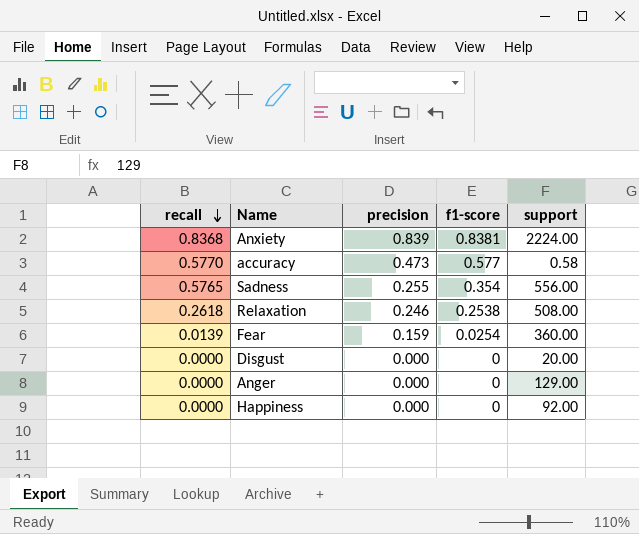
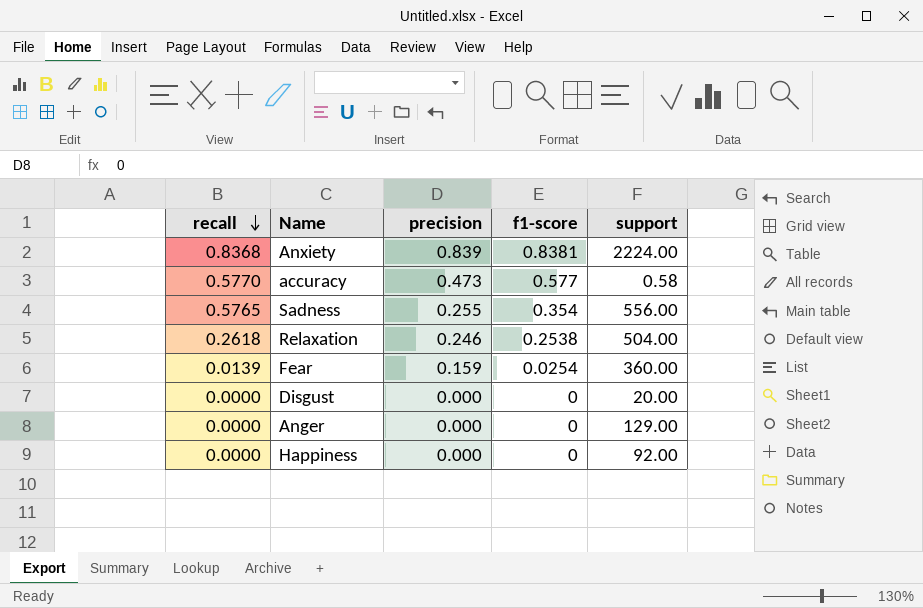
Relaxation | support: 508.00 -> 504.00

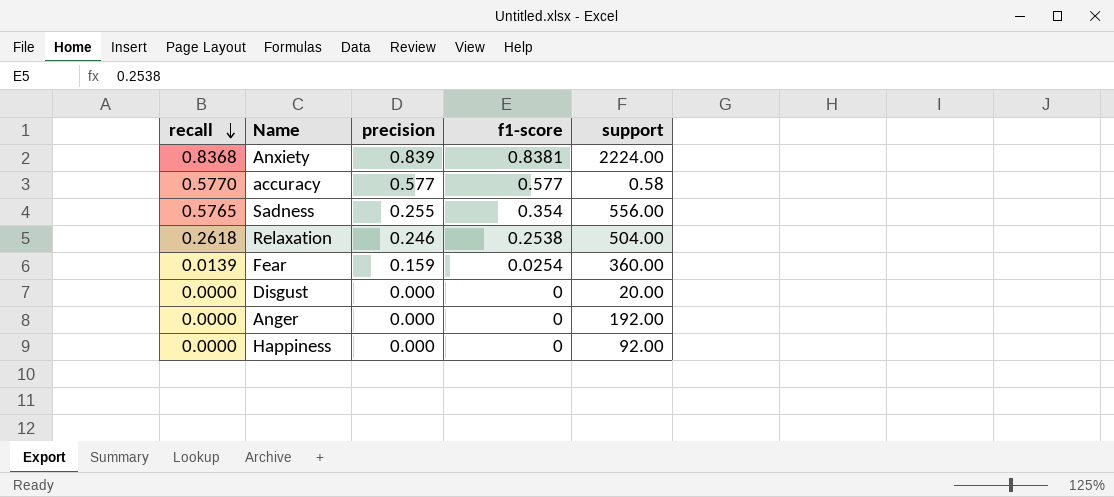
accuracy | precision: 0.473 -> 0.577
Anger | support: 129.00 -> 192.00

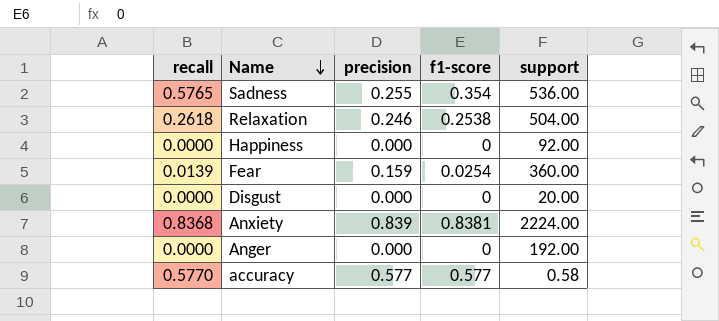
row order: recall descending -> Name descending
Sadness | support: 556.00 -> 536.00

